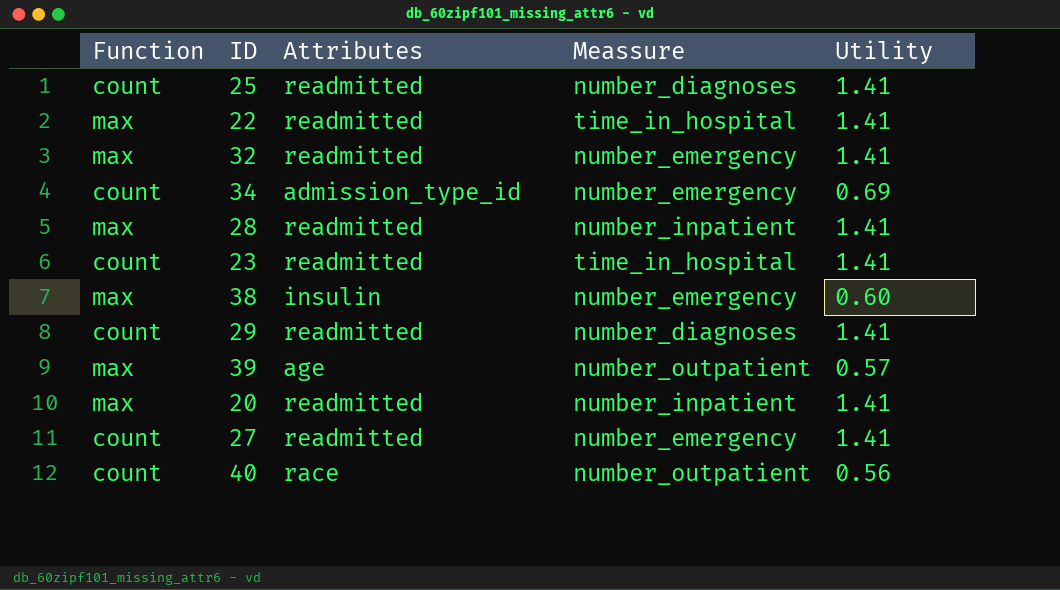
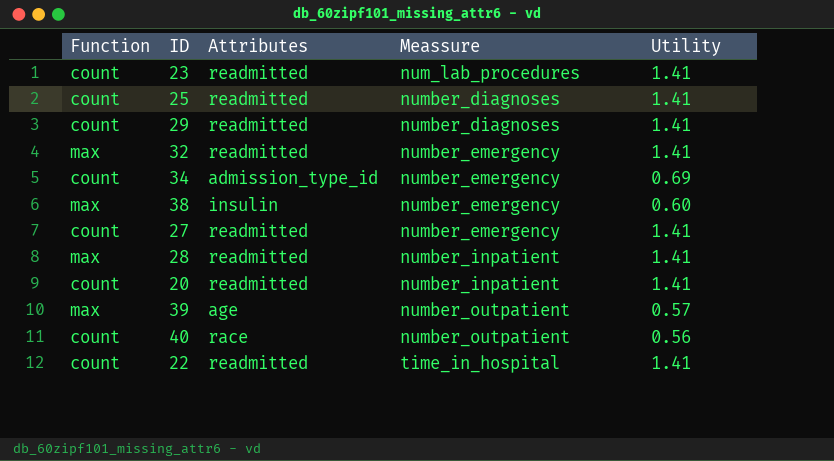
row order: none -> Meassure ascending
23 | Meassure: time_in_hospital -> num_lab_procedures
20 | Function: max -> count
22 | Function: max -> count

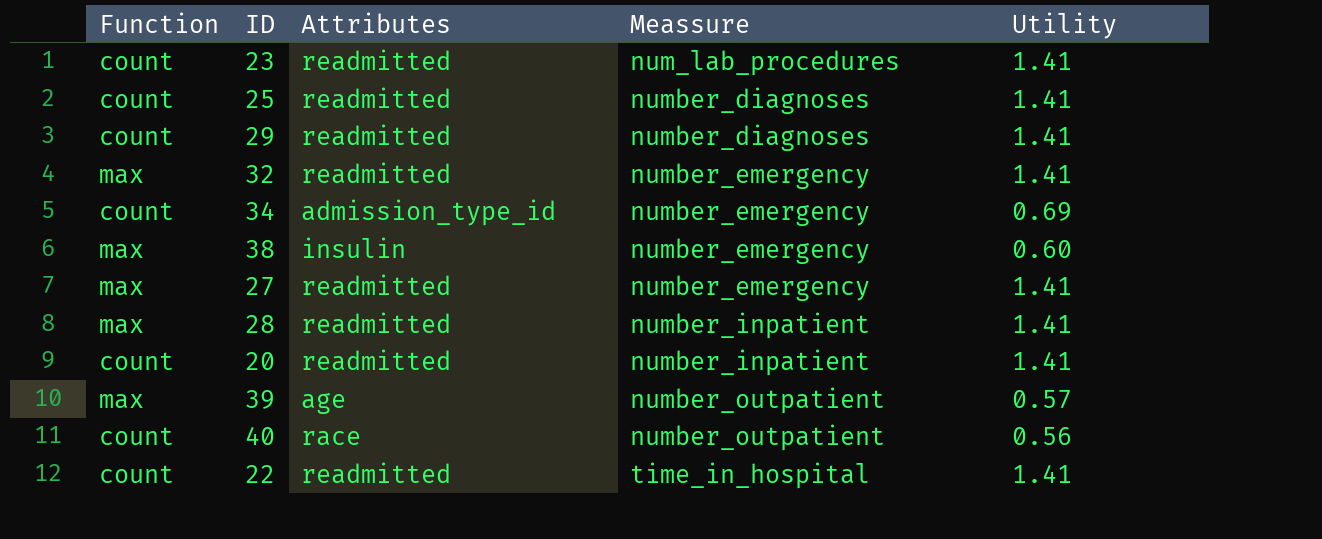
27 | Function: count -> max

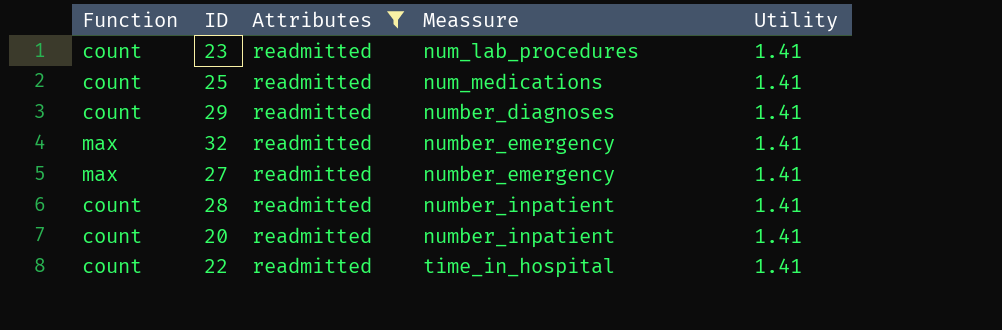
filter: none -> Attributes = readmitted
25 | Meassure: number_diagnoses -> num_medications
28 | Function: max -> count

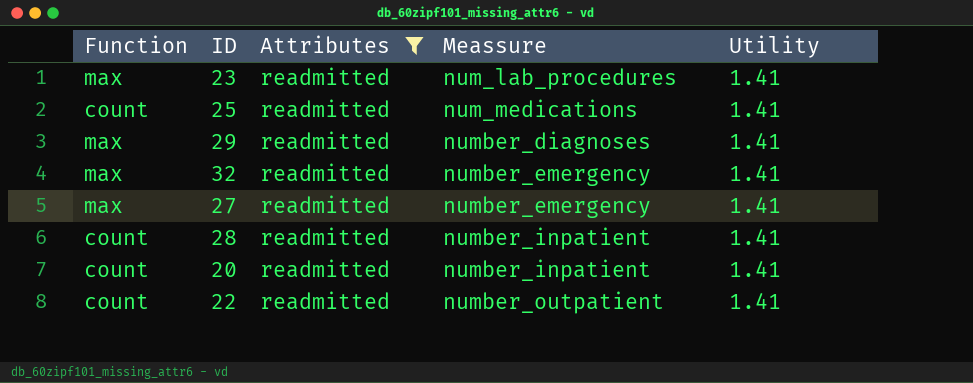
23 | Function: count -> max
29 | Function: count -> max
22 | Meassure: time_in_hospital -> number_outpatient

